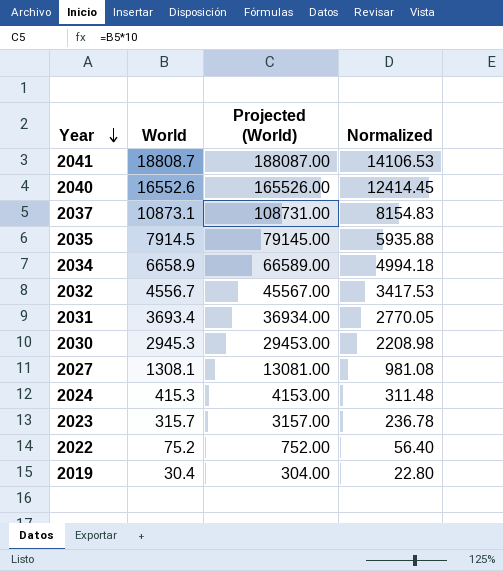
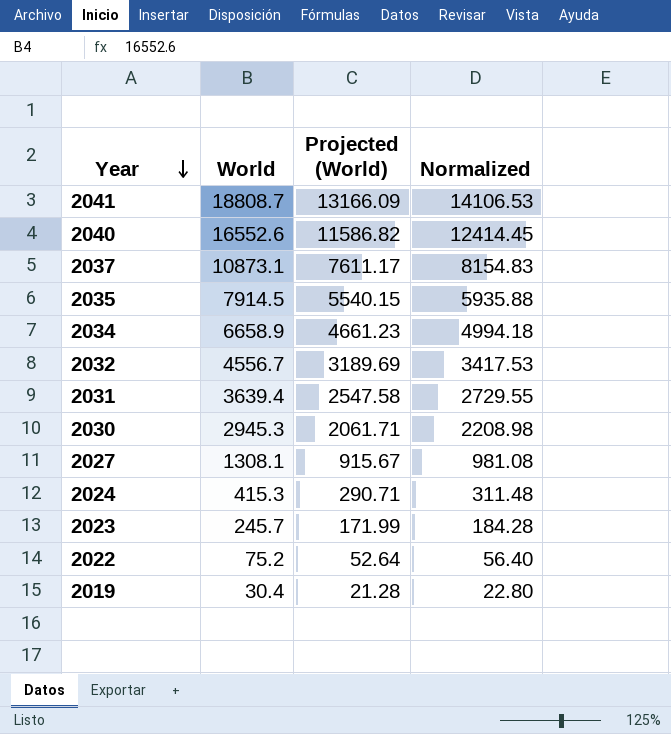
column Projected (World) | formula: [World] * 10 -> [World] * 0.7
2031 | World: 3693.4 -> 3639.4
2031 | Normalized: 2770.05 -> 2729.55
2023 | World: 315.7 -> 245.7
2023 | Normalized: 236.78 -> 184.28

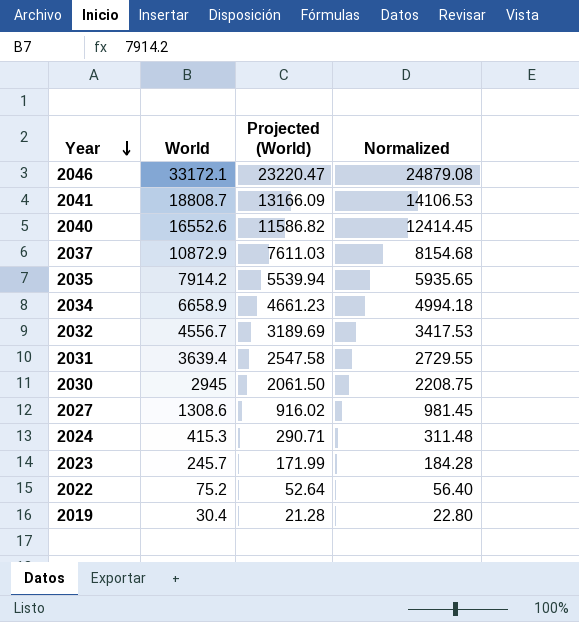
row 2046: none -> 33172.1 | 23220.47 | 24879.08
2037 | World: 10873.1 -> 10872.9
2037 | Projected (World): 7611.17 -> 7611.03
2037 | Normalized: 8154.83 -> 8154.68
2035 | World: 7914.5 -> 7914.2
2035 | Projected (World): 5540.15 -> 5539.94
2035 | Normalized: 5935.88 -> 5935.65
2030 | World: 2945.3 -> 2945
2030 | Projected (World): 2061.71 -> 2061.50
2030 | Normalized: 2208.98 -> 2208.75
2027 | World: 1308.1 -> 1308.6
2027 | Projected (World): 915.67 -> 916.02
2027 | Normalized: 981.08 -> 981.45

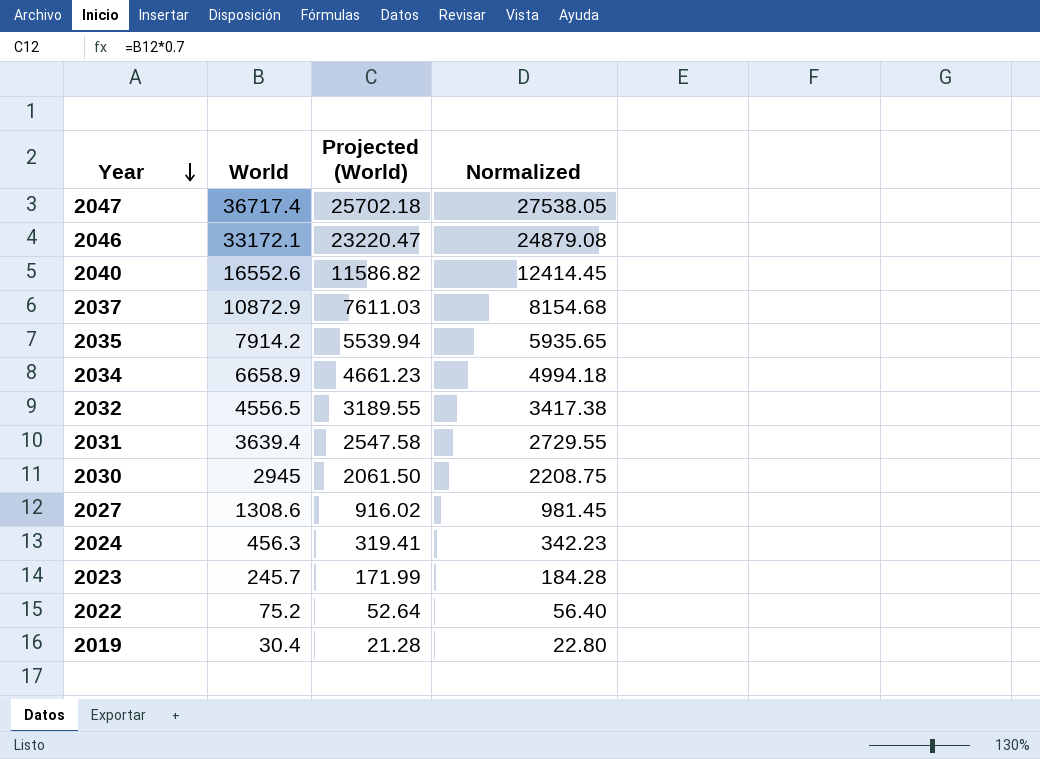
row 2041: 18808.7 | 13166.09 | 14106.53 -> none
row 2047: none -> 36717.4 | 25702.18 | 27538.05
2032 | World: 4556.7 -> 4556.5
2032 | Projected (World): 3189.69 -> 3189.55
2032 | Normalized: 3417.53 -> 3417.38
2024 | World: 415.3 -> 456.3
2024 | Projected (World): 290.71 -> 319.41
2024 | Normalized: 311.48 -> 342.23

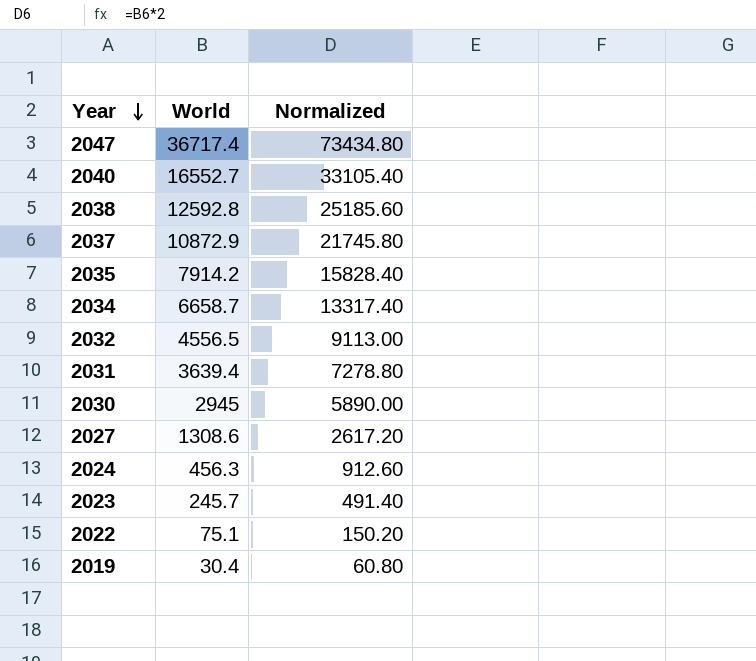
column Projected (World) | formula: [World] * 0.7 -> none
column Normalized | formula: [World] * 0.75 -> [World] * 2
row 2046: 33172.1 | 23220.47 | 24879.08 -> none
2040 | World: 16552.6 -> 16552.7
row 2038: none -> 12592.8 | 25185.60
2034 | World: 6658.9 -> 6658.7
2022 | World: 75.2 -> 75.1

